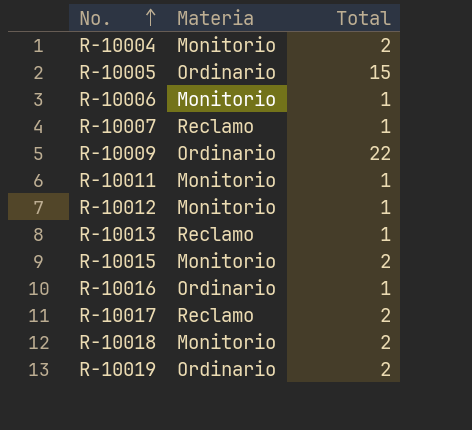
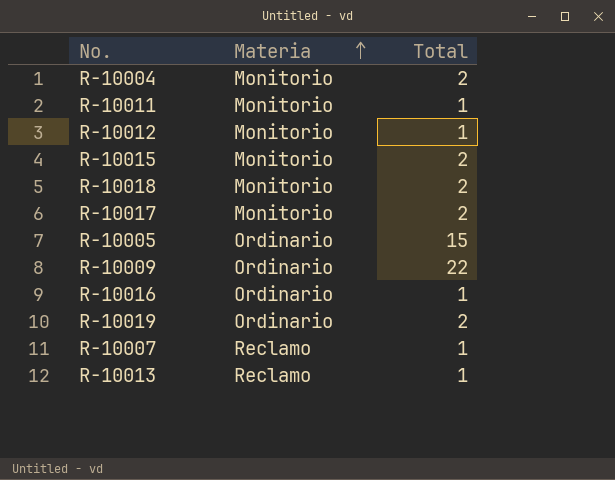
row order: No. ascending -> Materia ascending
row R-10006: Monitorio | 1 -> none
R-10017 | Materia: Reclamo -> Monitorio

